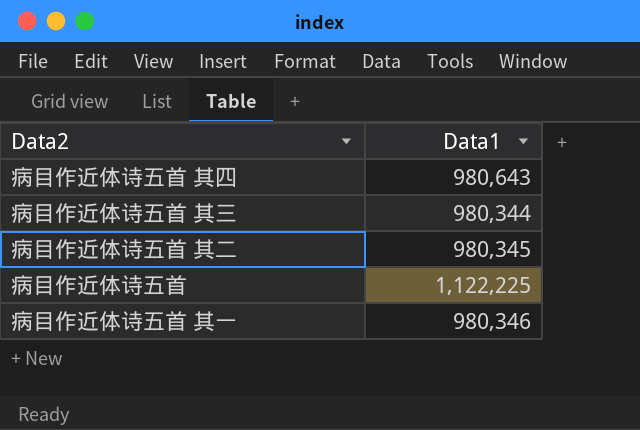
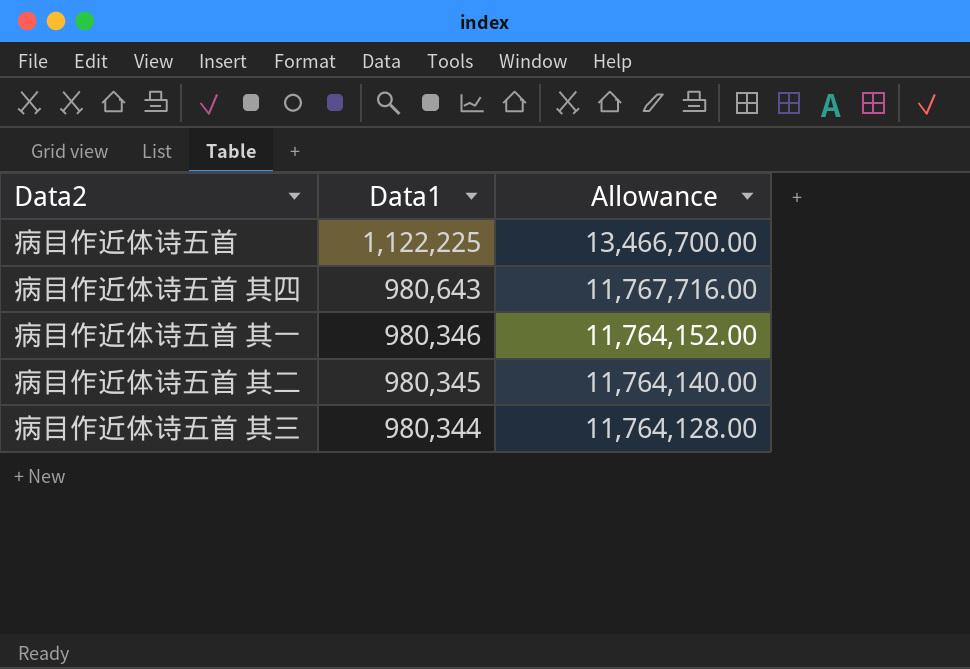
row order: none -> Data1 descending
column Allowance | formula: none -> [Data1] * 12

